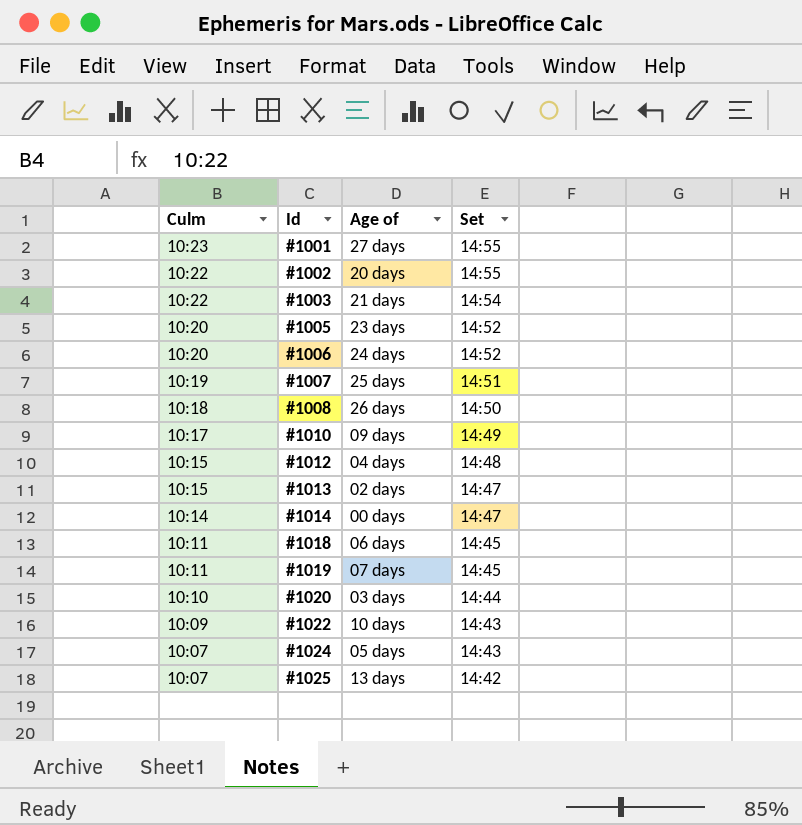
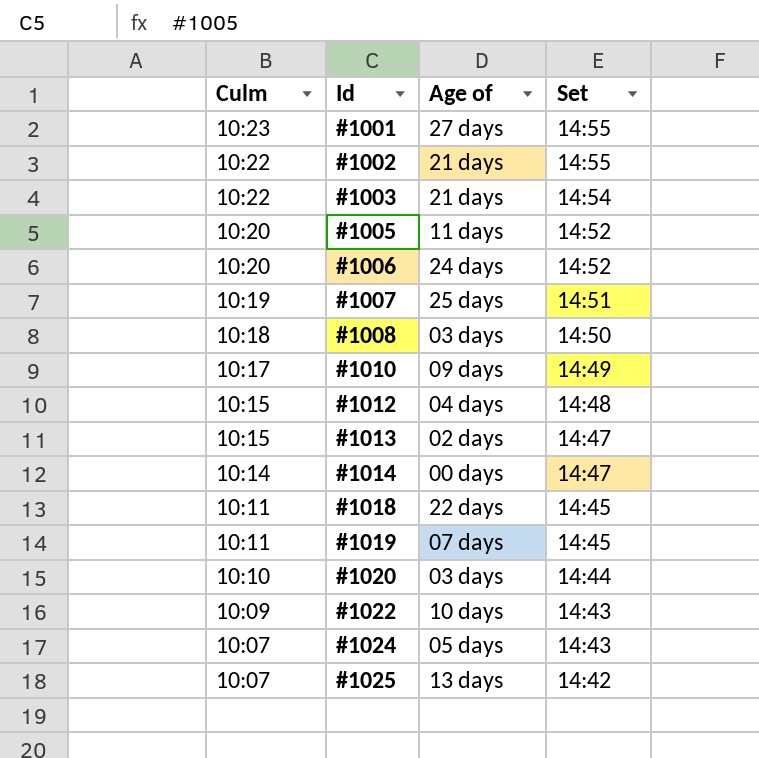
#1002 | Age of: 20 days -> 21 days
#1005 | Age of: 23 days -> 11 days
#1008 | Age of: 26 days -> 03 days
#1018 | Age of: 06 days -> 22 days

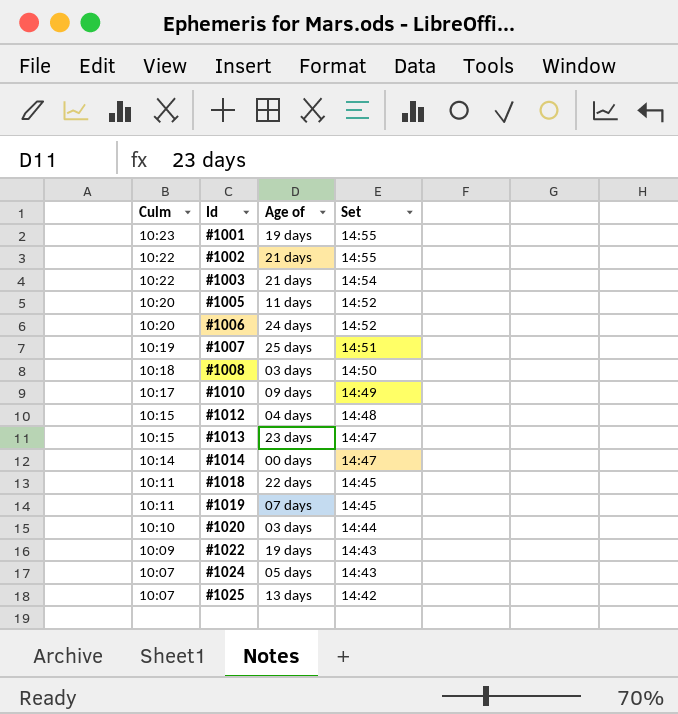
#1001 | Age of: 27 days -> 19 days
#1013 | Age of: 02 days -> 23 days
#1022 | Age of: 10 days -> 19 days

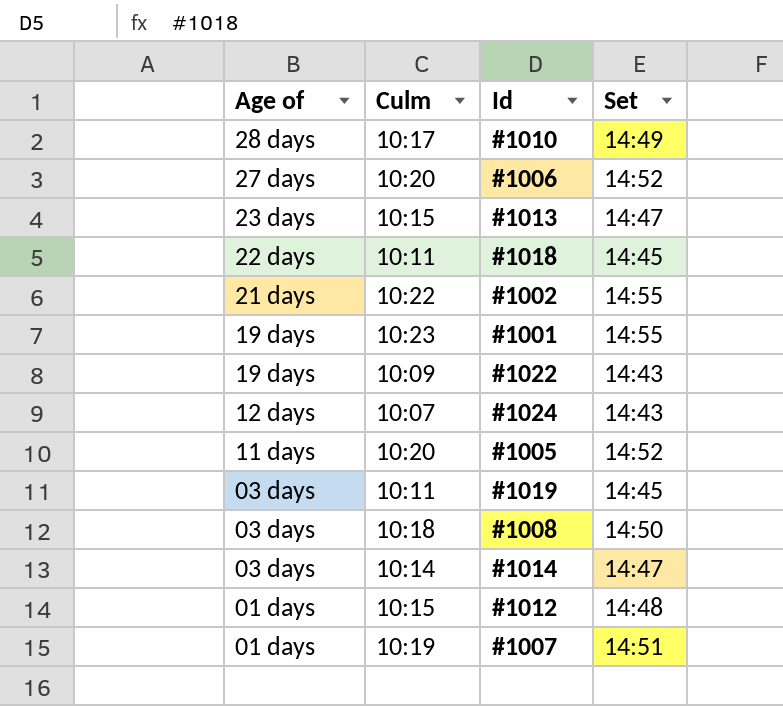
row order: Culm descending -> Age of descending
column Age of | position: 3 -> 1
row #1003: 10:22 | 21 days | 14:54 -> none
row #1020: 10:10 | 03 days | 14:44 -> none
row #1025: 10:07 | 13 days | 14:42 -> none
#1010 | Age of: 09 days -> 28 days
#1006 | Age of: 24 days -> 27 days
#1024 | Age of: 05 days -> 12 days
#1019 | Age of: 07 days -> 03 days
#1014 | Age of: 00 days -> 03 days
#1012 | Age of: 04 days -> 01 days
#1007 | Age of: 25 days -> 01 days

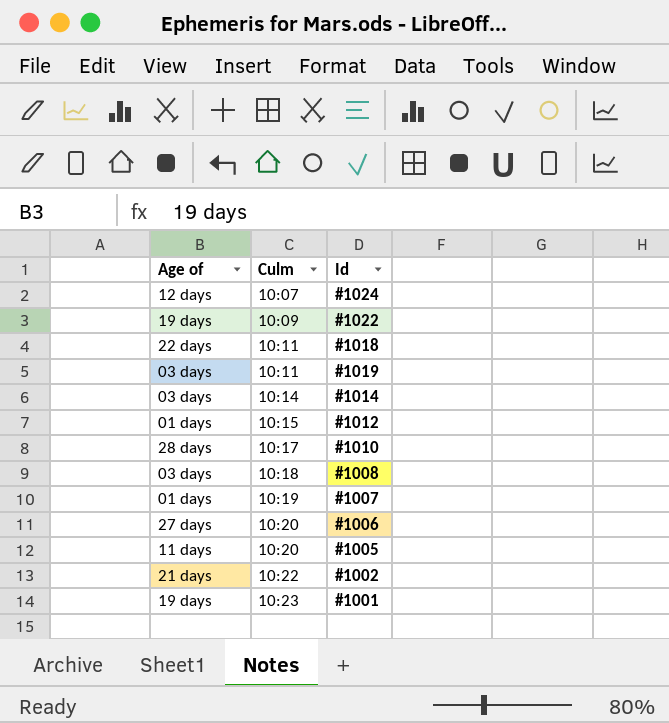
row order: Age of descending -> Culm ascending
column Set | position: 4 -> none
row #1013: 23 days | 10:15 | 14:47 -> none

